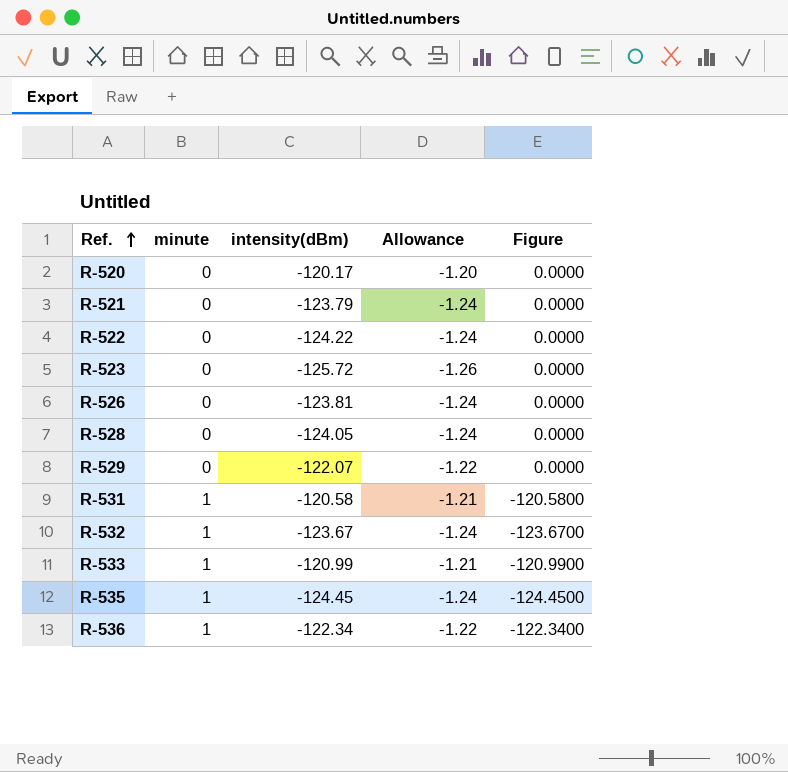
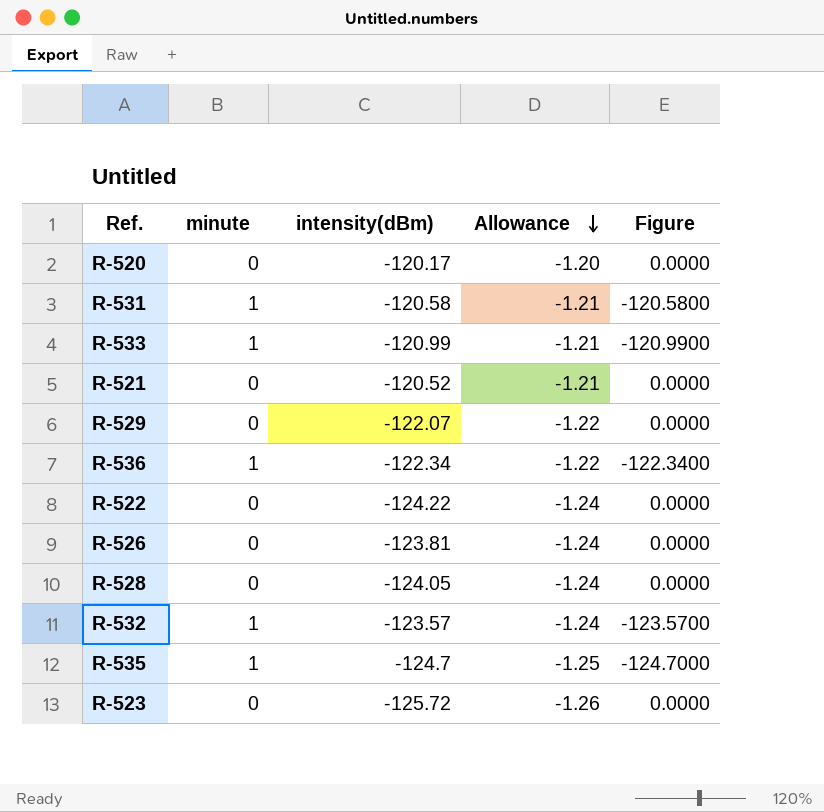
row order: Ref. ascending -> Allowance descending
R-521 | intensity(dBm): -123.79 -> -120.52
R-521 | Allowance: -1.24 -> -1.21
R-532 | intensity(dBm): -123.67 -> -123.57
R-532 | Figure: -123.6700 -> -123.5700
R-535 | intensity(dBm): -124.45 -> -124.7
R-535 | Allowance: -1.24 -> -1.25
R-535 | Figure: -124.4500 -> -124.7000

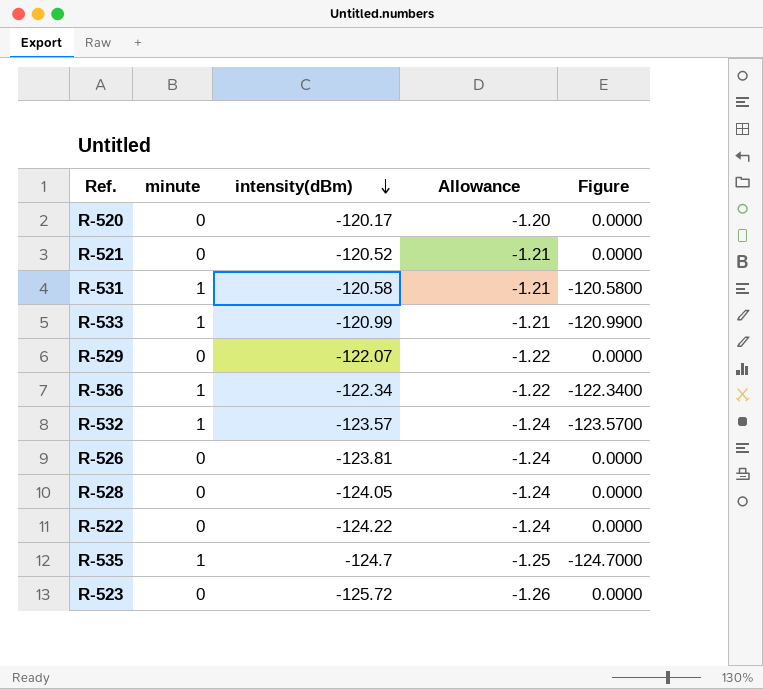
row order: Allowance descending -> intensity(dBm) descending

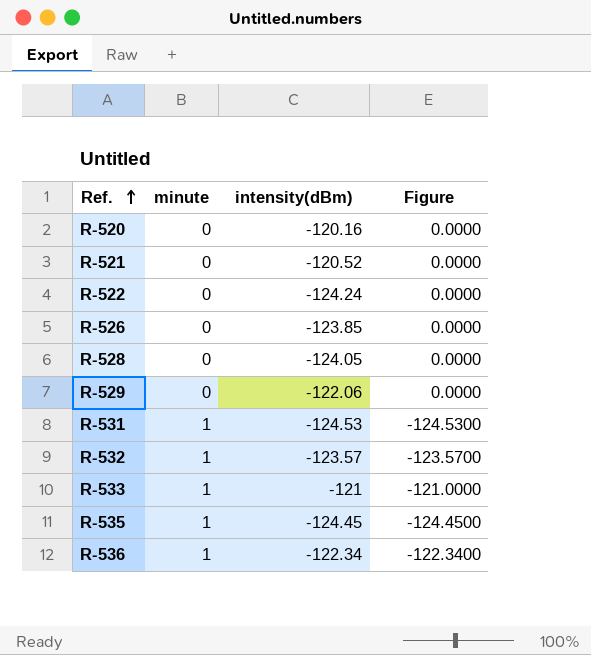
row order: intensity(dBm) descending -> Ref. ascending
column Allowance | formula: [intensity(dBm)] * 0.01 -> none
row R-523: 0 | -125.72 | -1.26 | 0.0000 -> none
R-520 | intensity(dBm): -120.17 -> -120.16
R-522 | intensity(dBm): -124.22 -> -124.24
R-526 | intensity(dBm): -123.81 -> -123.85
R-529 | intensity(dBm): -122.07 -> -122.06
R-531 | intensity(dBm): -120.58 -> -124.53
R-531 | Figure: -120.5800 -> -124.5300
R-533 | intensity(dBm): -120.99 -> -121
R-533 | Figure: -120.9900 -> -121.0000
R-535 | intensity(dBm): -124.7 -> -124.45
R-535 | Figure: -124.7000 -> -124.4500

